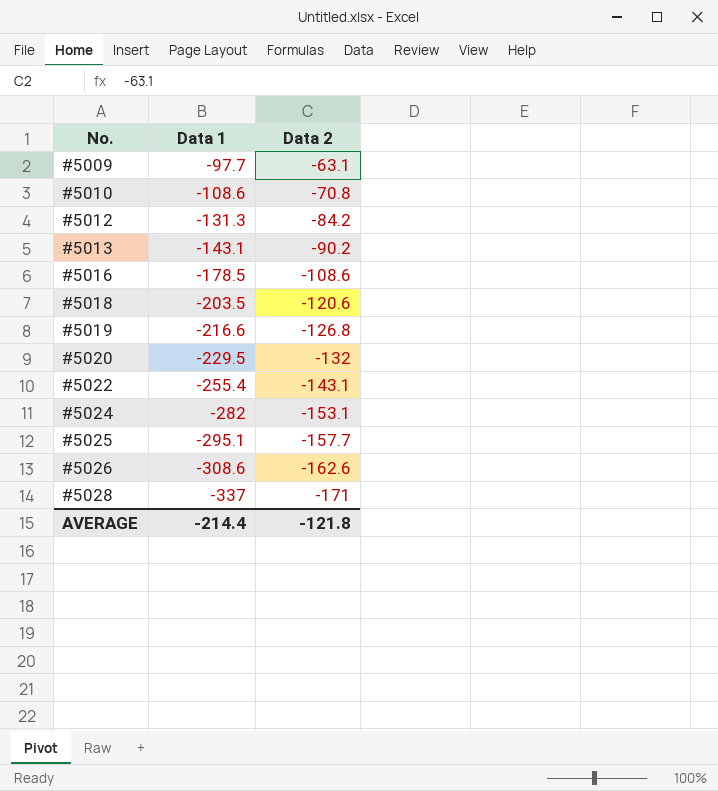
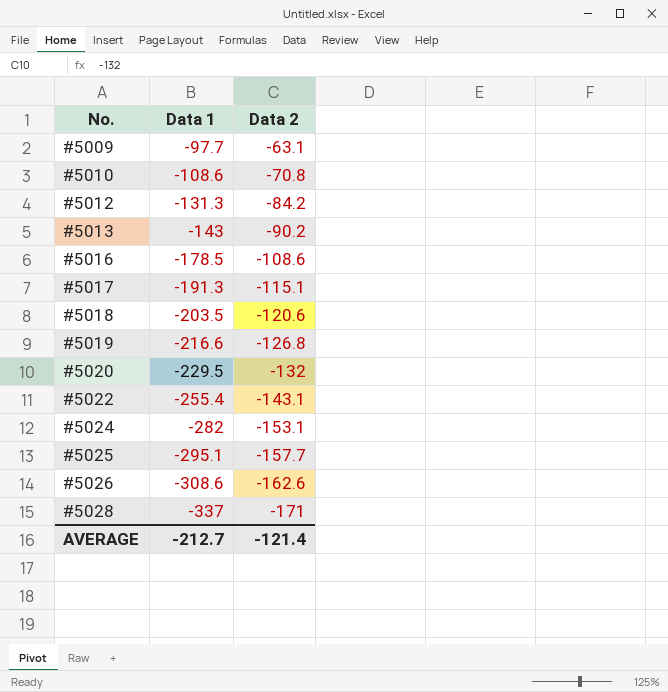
#5013 | Data 1: -143.1 -> -143
row #5017: none -> -191.3 | -115.1
AVERAGE | Data 1: -214.4 -> -212.7
AVERAGE | Data 2: -121.8 -> -121.4

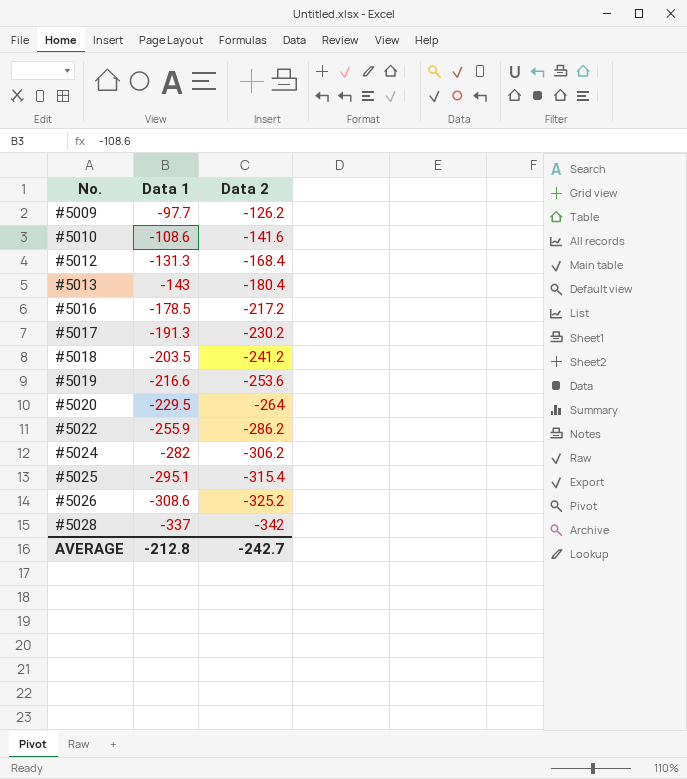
#5009 | Data 2: -63.1 -> -126.2
#5010 | Data 2: -70.8 -> -141.6
#5012 | Data 2: -84.2 -> -168.4
#5013 | Data 2: -90.2 -> -180.4
#5016 | Data 2: -108.6 -> -217.2
#5017 | Data 2: -115.1 -> -230.2
#5018 | Data 2: -120.6 -> -241.2
#5019 | Data 2: -126.8 -> -253.6
#5020 | Data 2: -132 -> -264
#5022 | Data 1: -255.4 -> -255.9
#5022 | Data 2: -143.1 -> -286.2
#5024 | Data 2: -153.1 -> -306.2
#5025 | Data 2: -157.7 -> -315.4
#5026 | Data 2: -162.6 -> -325.2
#5028 | Data 2: -171 -> -342
AVERAGE | Data 1: -212.7 -> -212.8
AVERAGE | Data 2: -121.4 -> -242.7

